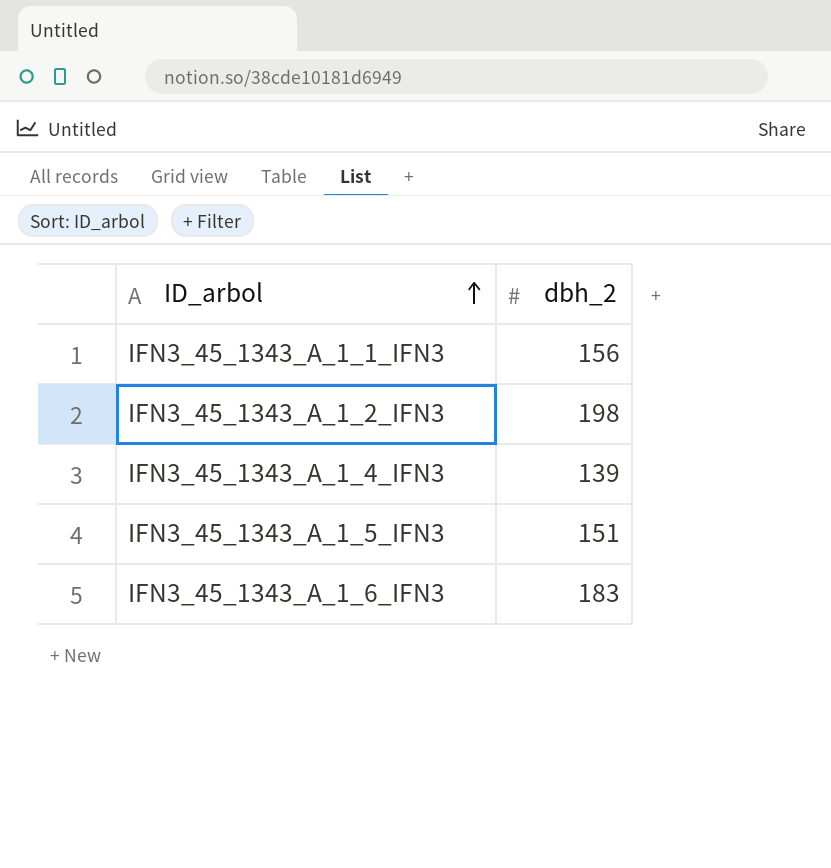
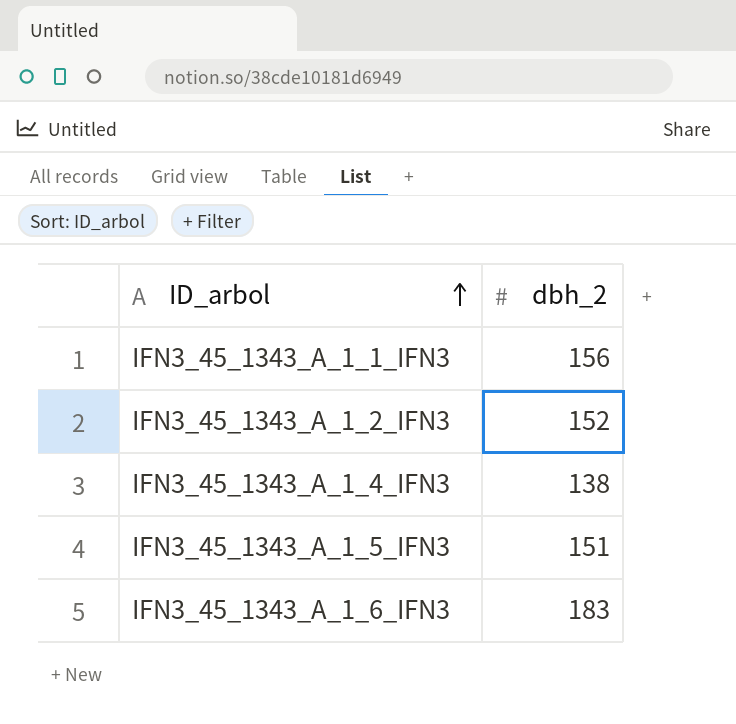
IFN3_45_1343_A_1_2_IFN3 | dbh_2: 198 -> 152
IFN3_45_1343_A_1_4_IFN3 | dbh_2: 139 -> 138

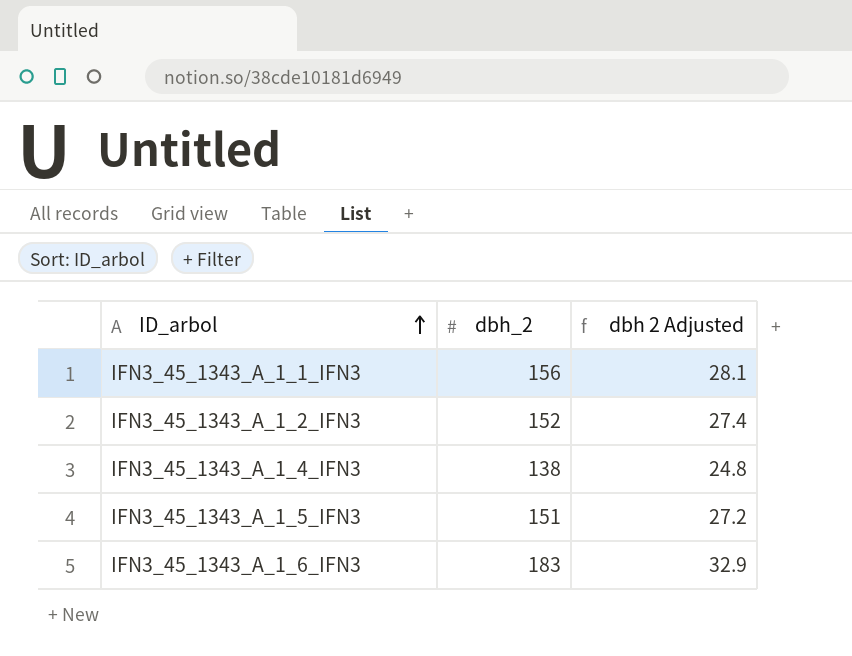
column dbh 2 Adjusted | formula: none -> [dbh_2] * 0.18

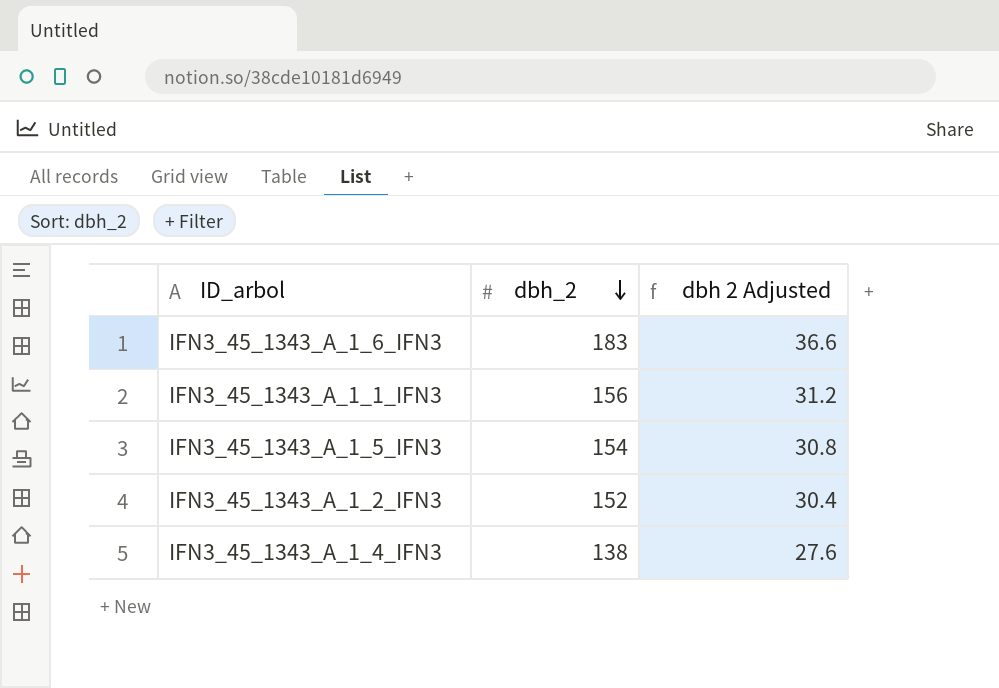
row order: ID_arbol ascending -> dbh_2 descending
column dbh 2 Adjusted | formula: [dbh_2] * 0.18 -> [dbh_2] * 0.2
IFN3_45_1343_A_1_5_IFN3 | dbh_2: 151 -> 154

